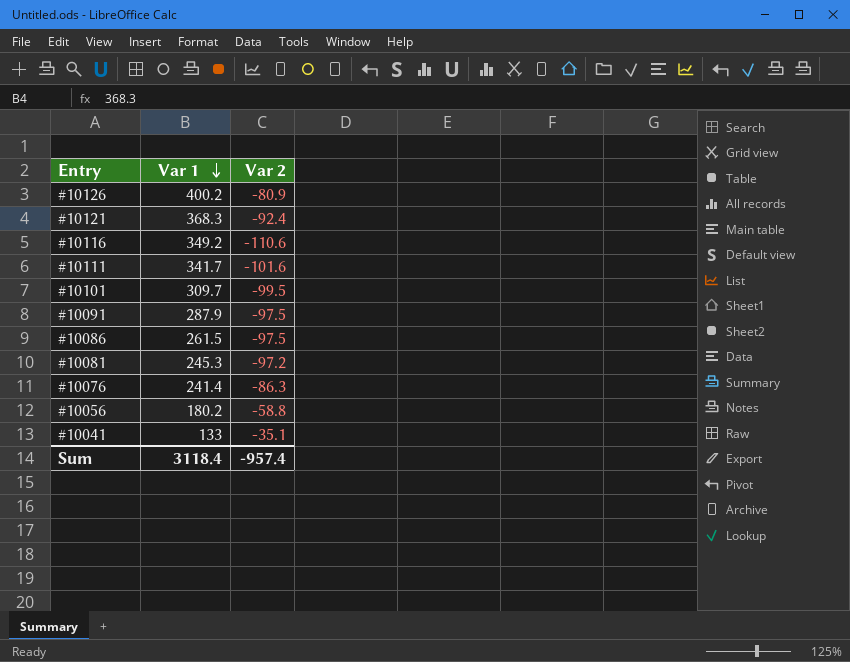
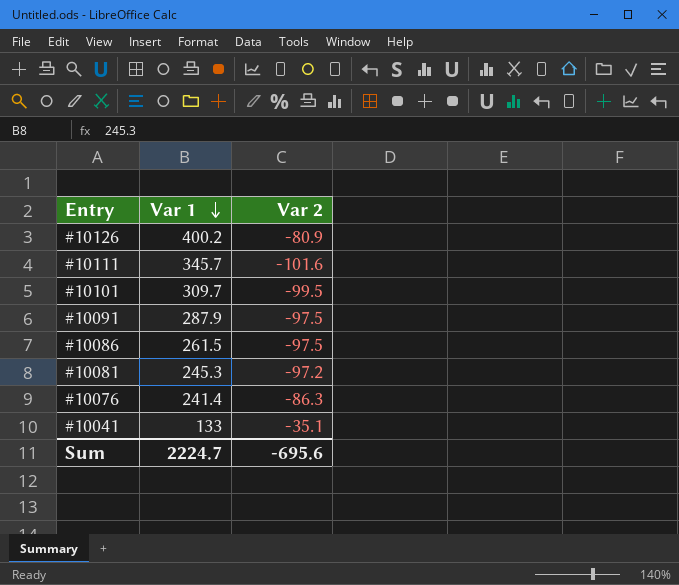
row #10121: 368.3 | -92.4 -> none
row #10116: 349.2 | -110.6 -> none
row #10056: 180.2 | -58.8 -> none
#10111 | Var 1: 341.7 -> 345.7
Sum | Var 1: 3118.4 -> 2224.7
Sum | Var 2: -957.4 -> -695.6

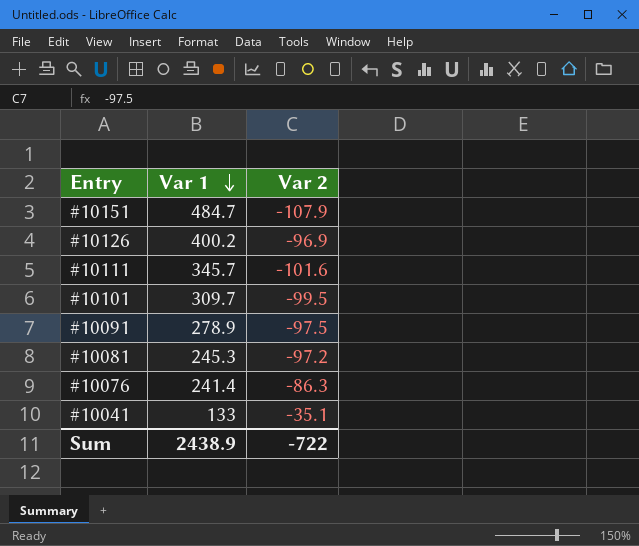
row #10086: 261.5 | -97.5 -> none
row #10151: none -> 484.7 | -107.9
#10126 | Var 2: -80.9 -> -96.9
#10091 | Var 1: 287.9 -> 278.9
Sum | Var 1: 2224.7 -> 2438.9
Sum | Var 2: -695.6 -> -722

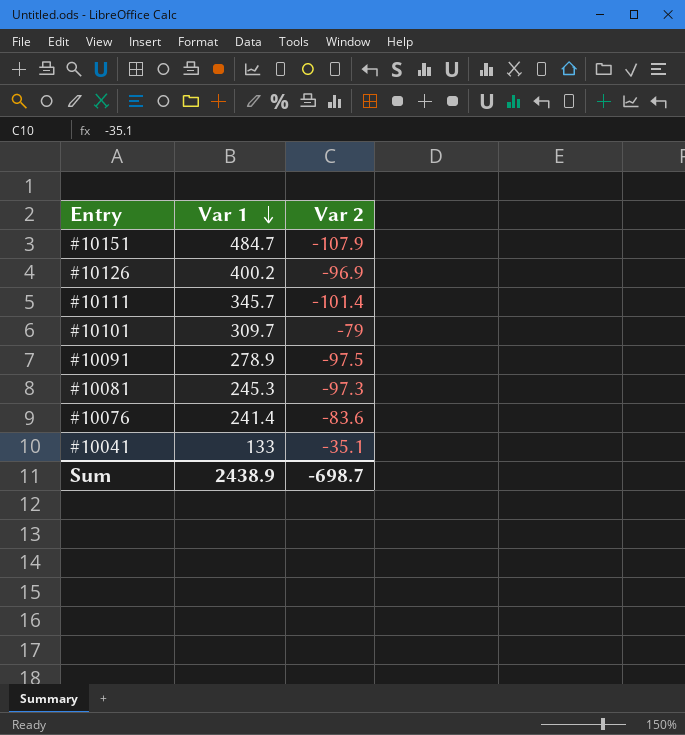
#10111 | Var 2: -101.6 -> -101.4
#10101 | Var 2: -99.5 -> -79
#10081 | Var 2: -97.2 -> -97.3
#10076 | Var 2: -86.3 -> -83.6
Sum | Var 2: -722 -> -698.7

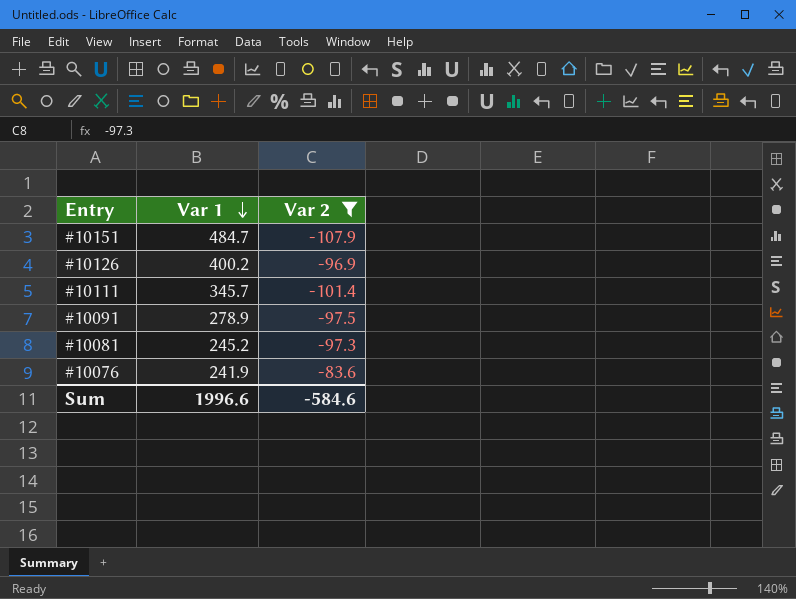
filter: none -> Var 2 <= -83.6
#10081 | Var 1: 245.3 -> 245.2
#10076 | Var 1: 241.4 -> 241.9
Sum | Var 1: 2438.9 -> 1996.6
Sum | Var 2: -698.7 -> -584.6

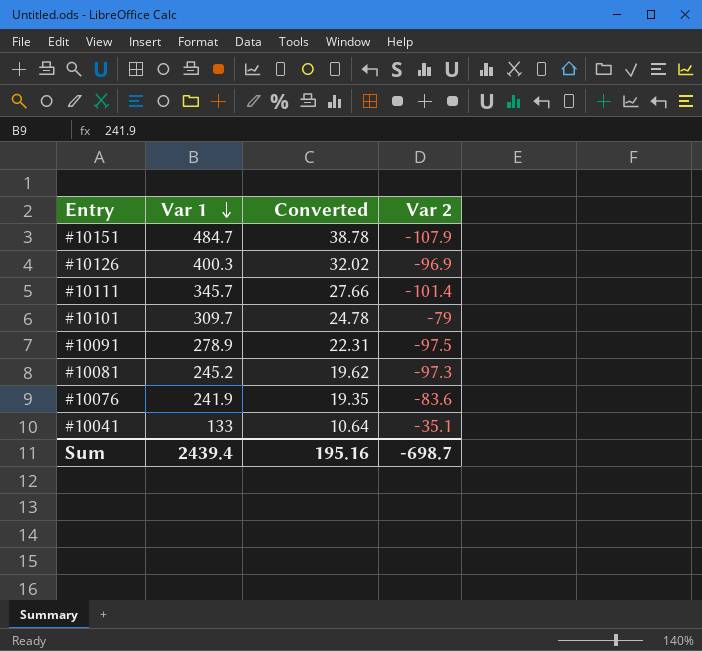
filter: Var 2 <= -83.6 -> none
column Converted | formula: none -> [Var 1] * 0.08
#10126 | Var 1: 400.2 -> 400.3
Sum | Var 1: 1996.6 -> 2439.4
Sum | Var 2: -584.6 -> -698.7

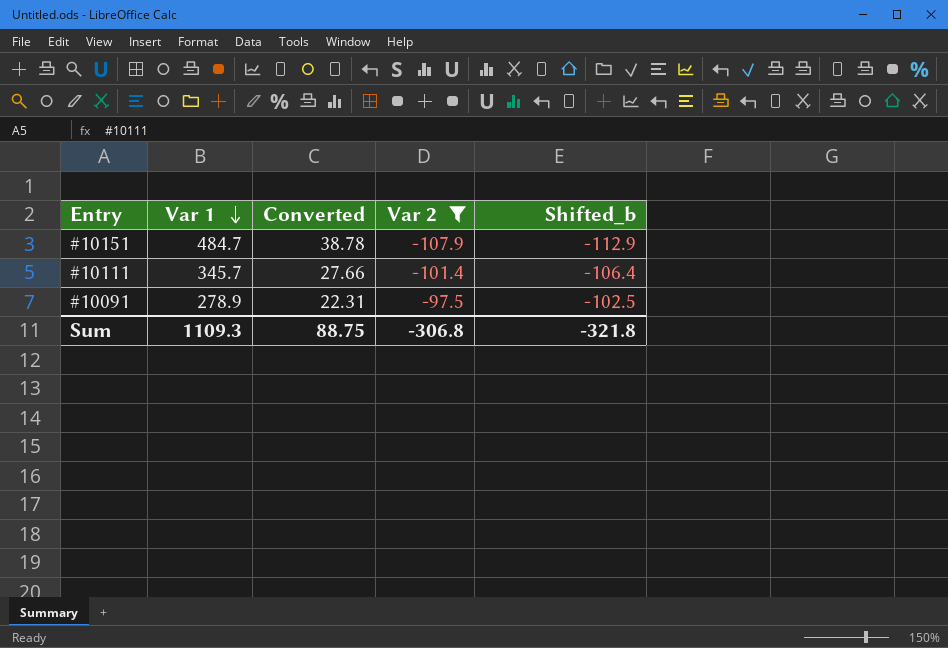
filter: none -> Var 2 <= -97.5
column Shifted_b | formula: none -> [Var 2] - 5
Sum | Var 1: 2439.4 -> 1109.3
Sum | Converted: 195.16 -> 88.75
Sum | Var 2: -698.7 -> -306.8

